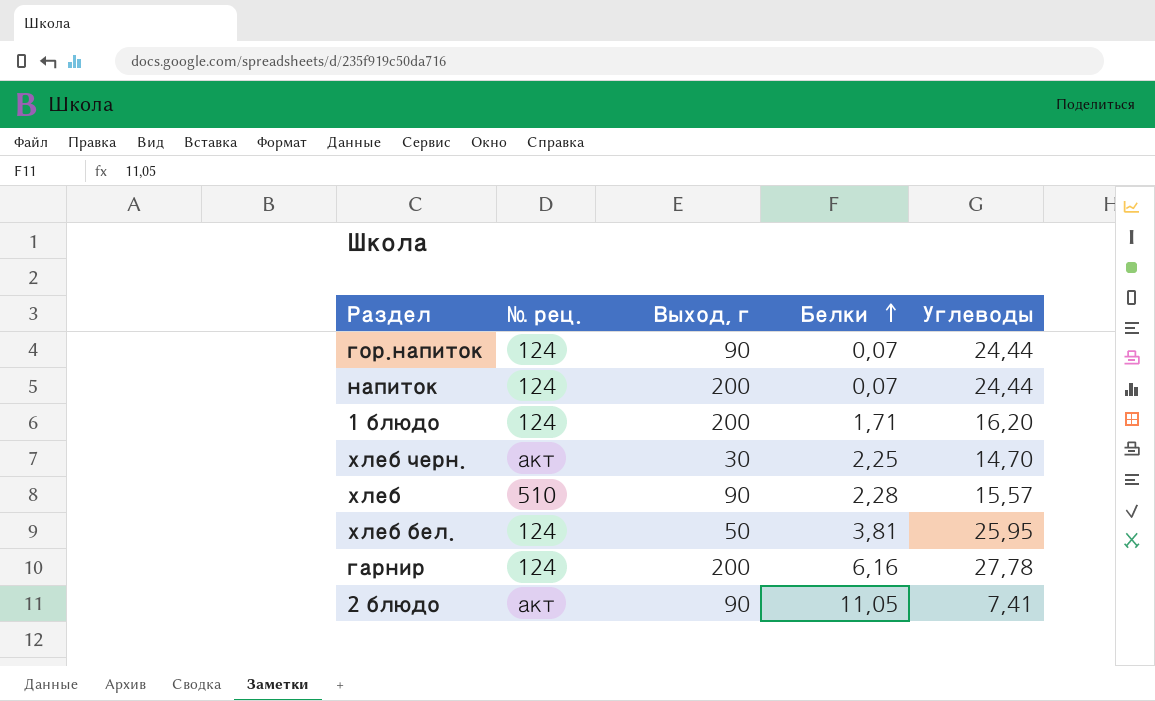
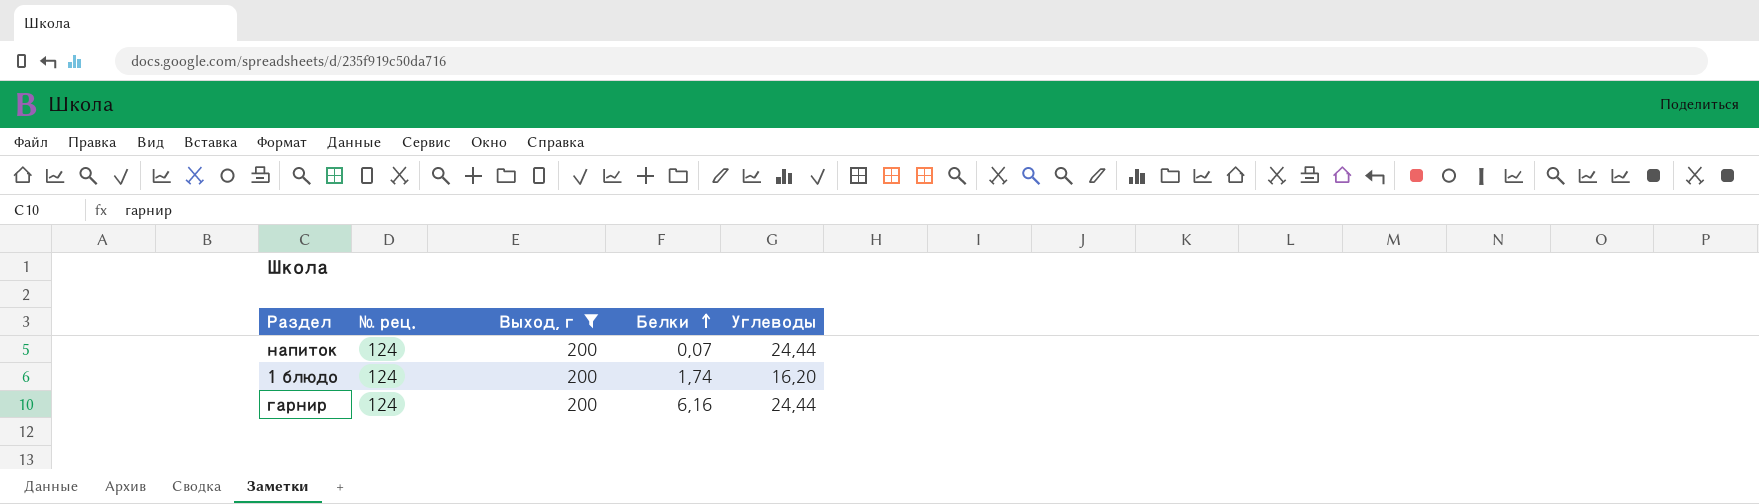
filter: none -> Выход, г = 200
1 блюдо | Белки: 1,71 -> 1,74
гарнир | Углеводы: 27,78 -> 24,44

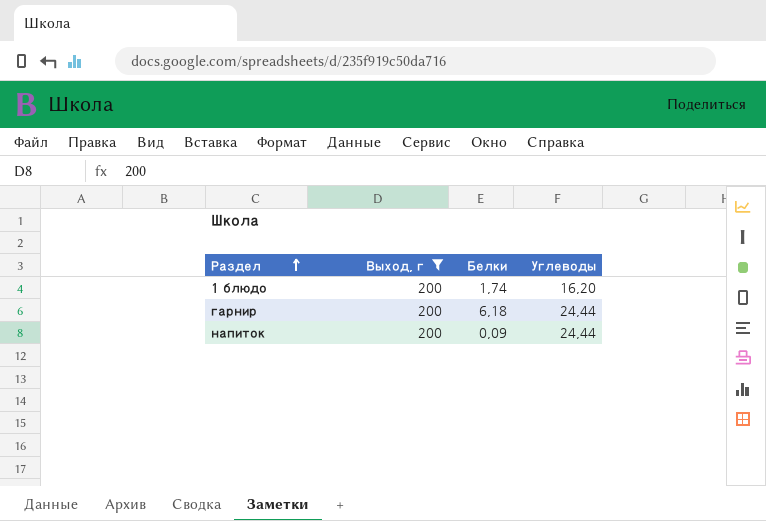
row order: Белки ascending -> Раздел ascending
column № рец. | position: 2 -> none
гарнир | Белки: 6,16 -> 6,18
напиток | Белки: 0,07 -> 0,09

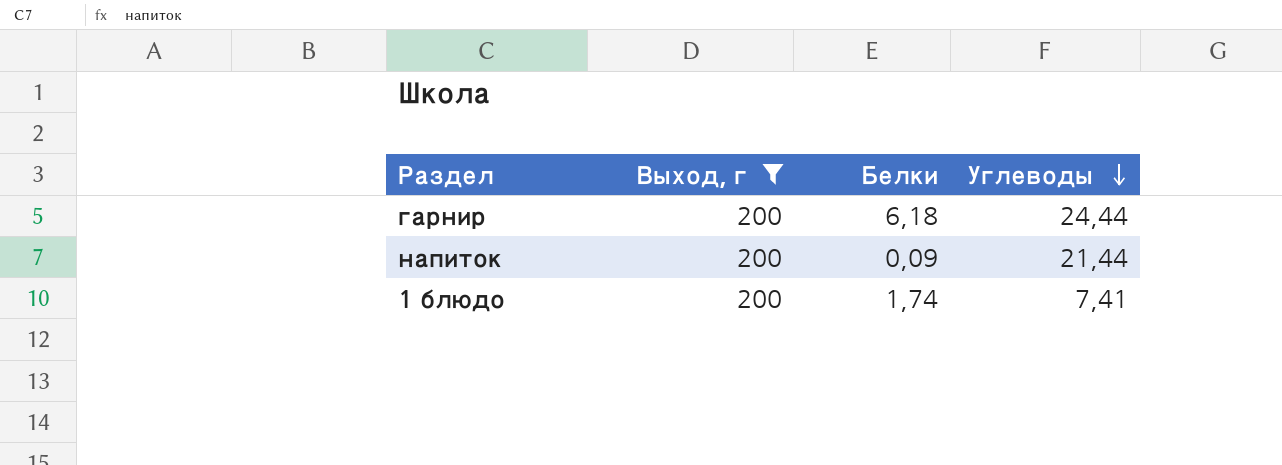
row order: Раздел ascending -> Углеводы descending
напиток | Углеводы: 24,44 -> 21,44
1 блюдо | Углеводы: 16,20 -> 7,41

